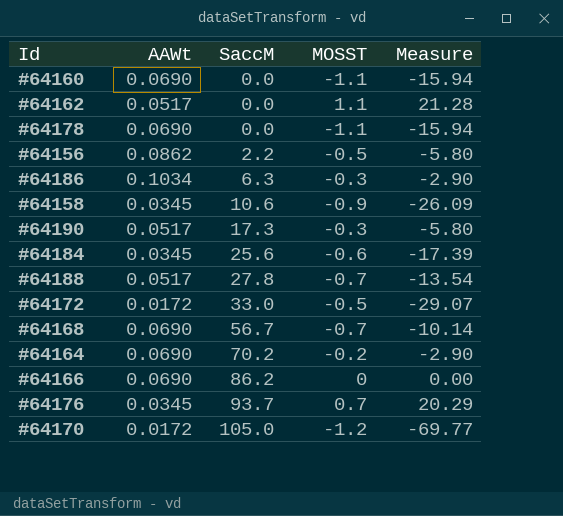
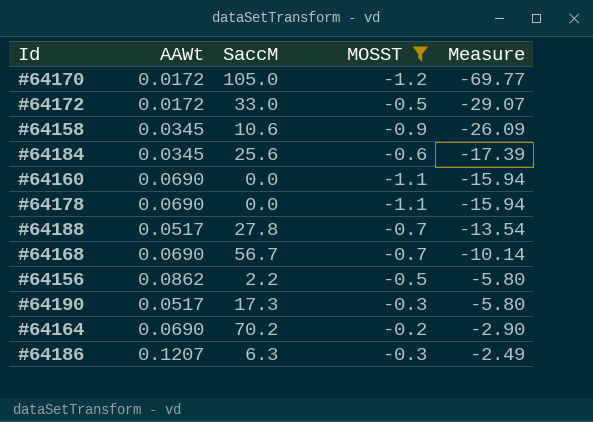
filter: none -> MOSST <= -0.2
row order: SaccM ascending -> Measure ascending
#64186 | AAWt: 0.1034 -> 0.1207
#64186 | Measure: -2.90 -> -2.49

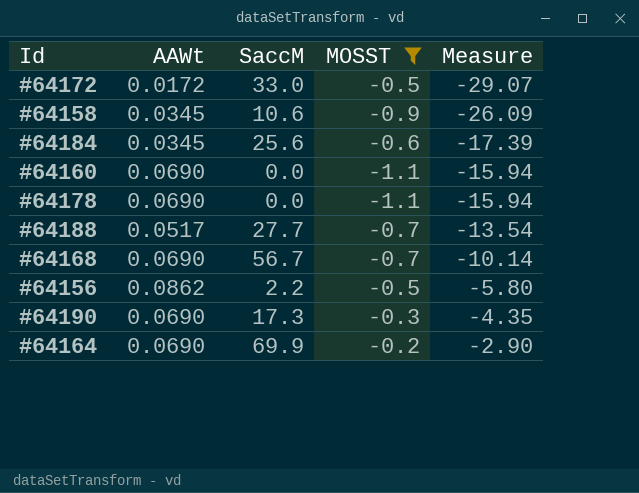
row #64170: 0.0172 | 105.0 | -1.2 | -69.77 -> none
row #64186: 0.1207 | 6.3 | -0.3 | -2.49 -> none
#64188 | SaccM: 27.8 -> 27.7
#64190 | AAWt: 0.0517 -> 0.0690
#64190 | Measure: -5.80 -> -4.35
#64164 | SaccM: 70.2 -> 69.9

